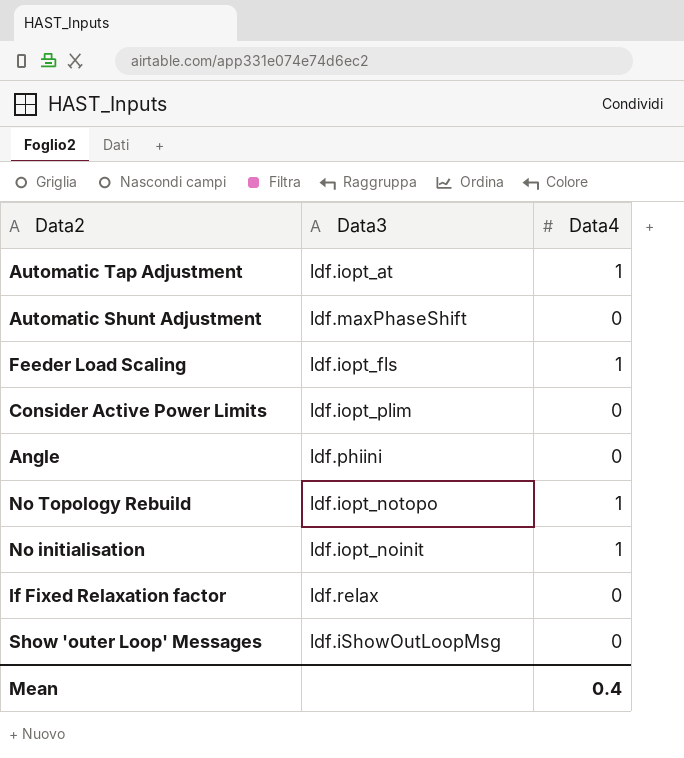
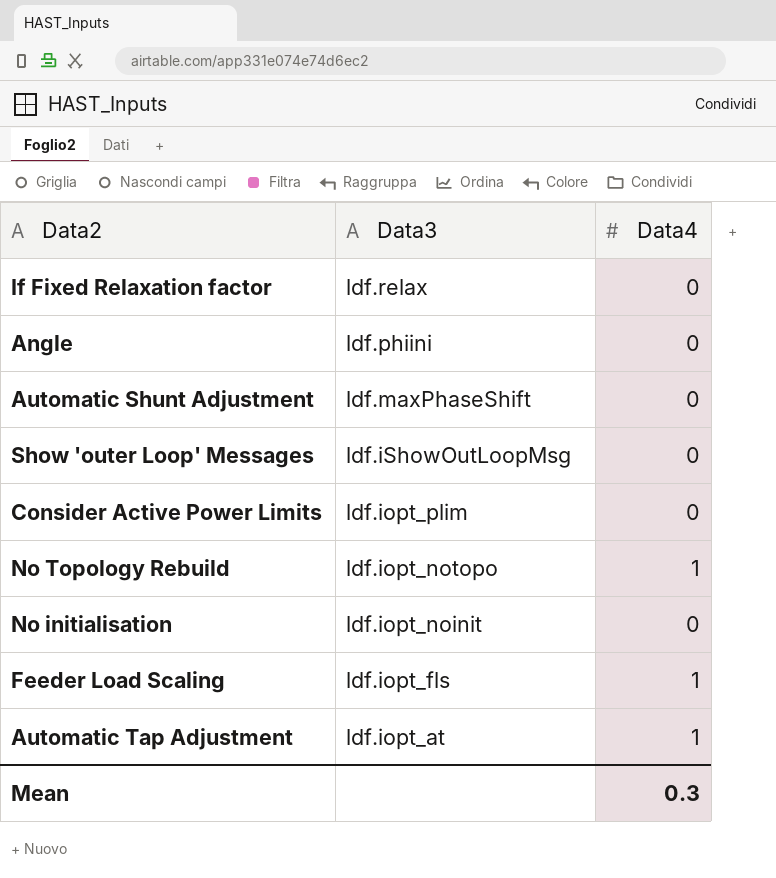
row order: none -> Data3 descending
No initialisation | Data4: 1 -> 0
Mean | Data4: 0.4 -> 0.3

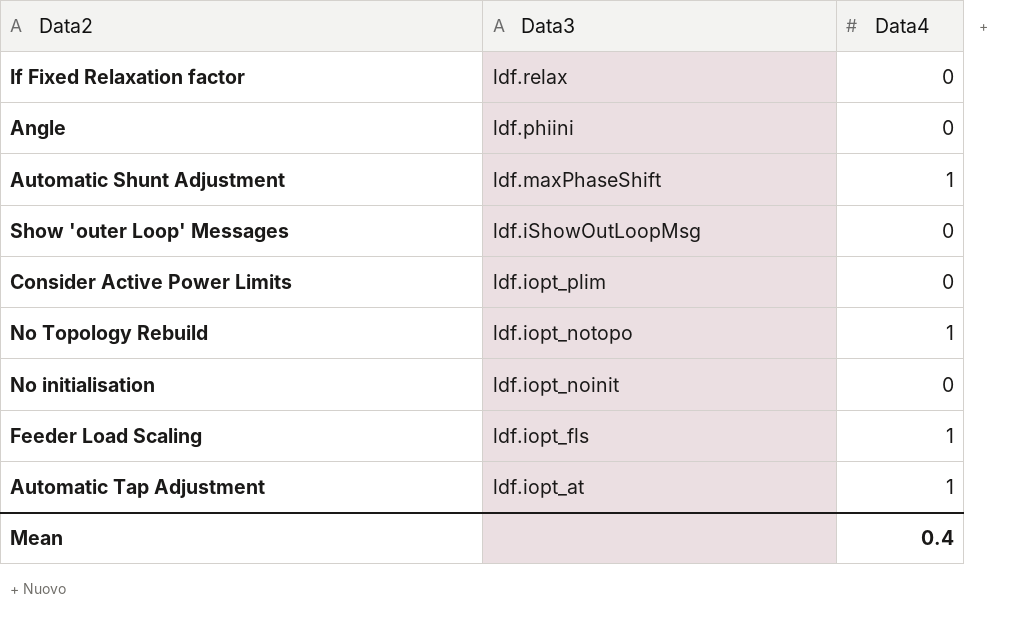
Automatic Shunt Adjustment | Data4: 0 -> 1
Mean | Data4: 0.3 -> 0.4

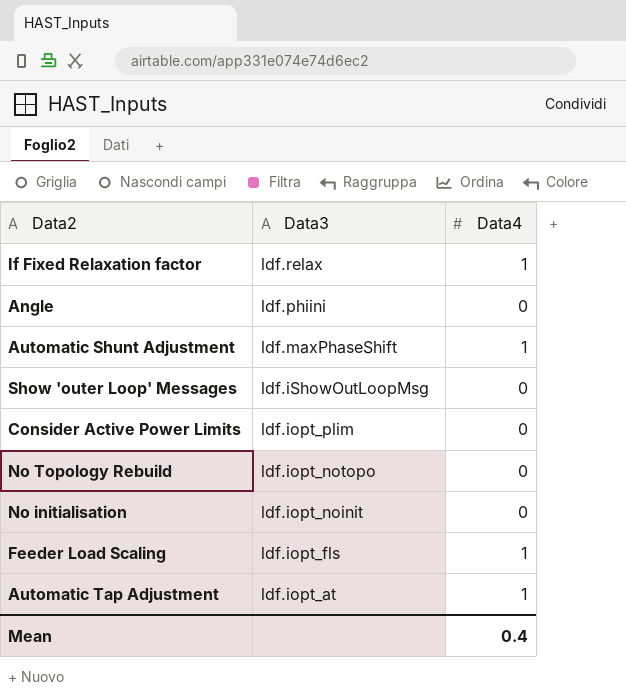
If Fixed Relaxation factor | Data4: 0 -> 1
No Topology Rebuild | Data4: 1 -> 0

